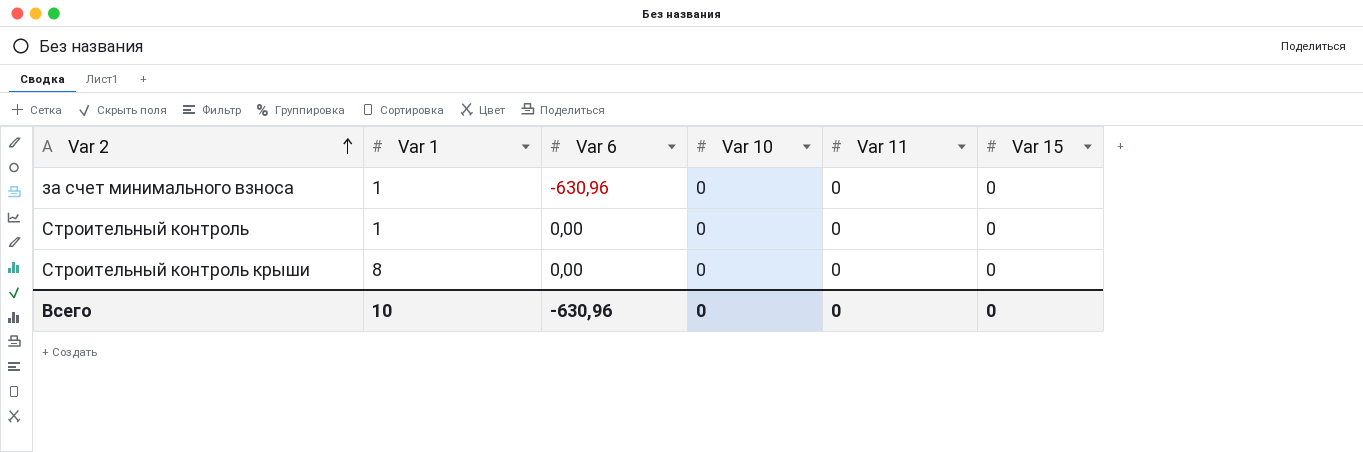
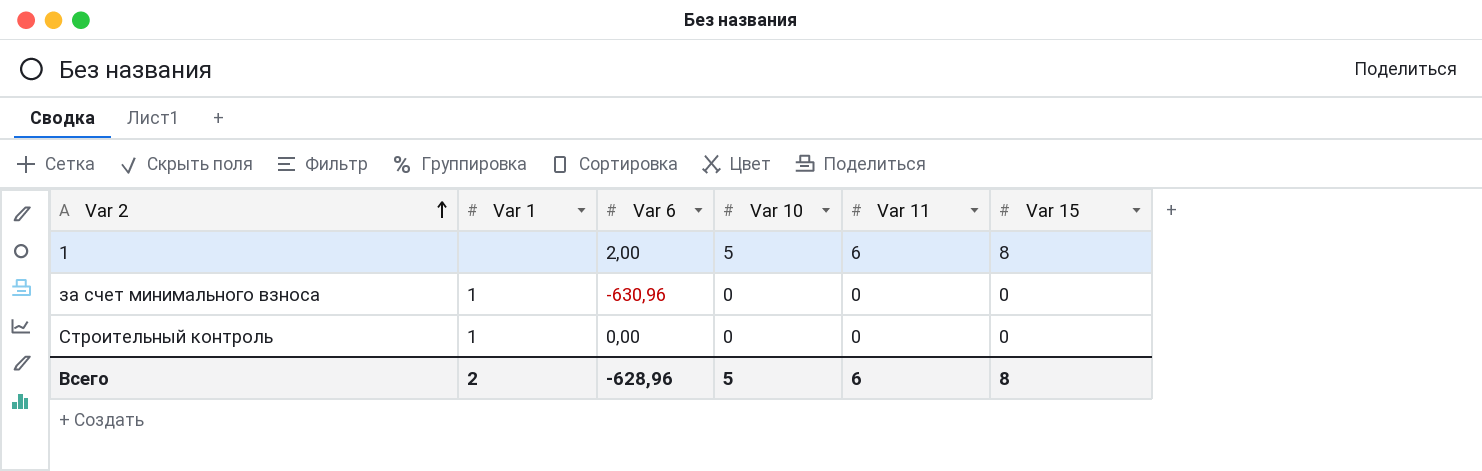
row Строительный контроль крыши: 8 | 0,00 | 0 | 0 | 0 -> none
row 1: none -> none | 2,00 | 5 | 6 | 8
Всего | Var 1: 10 -> 2
Всего | Var 6: -630,96 -> -628,96
Всего | Var 10: 0 -> 5
Всего | Var 11: 0 -> 6
Всего | Var 15: 0 -> 8

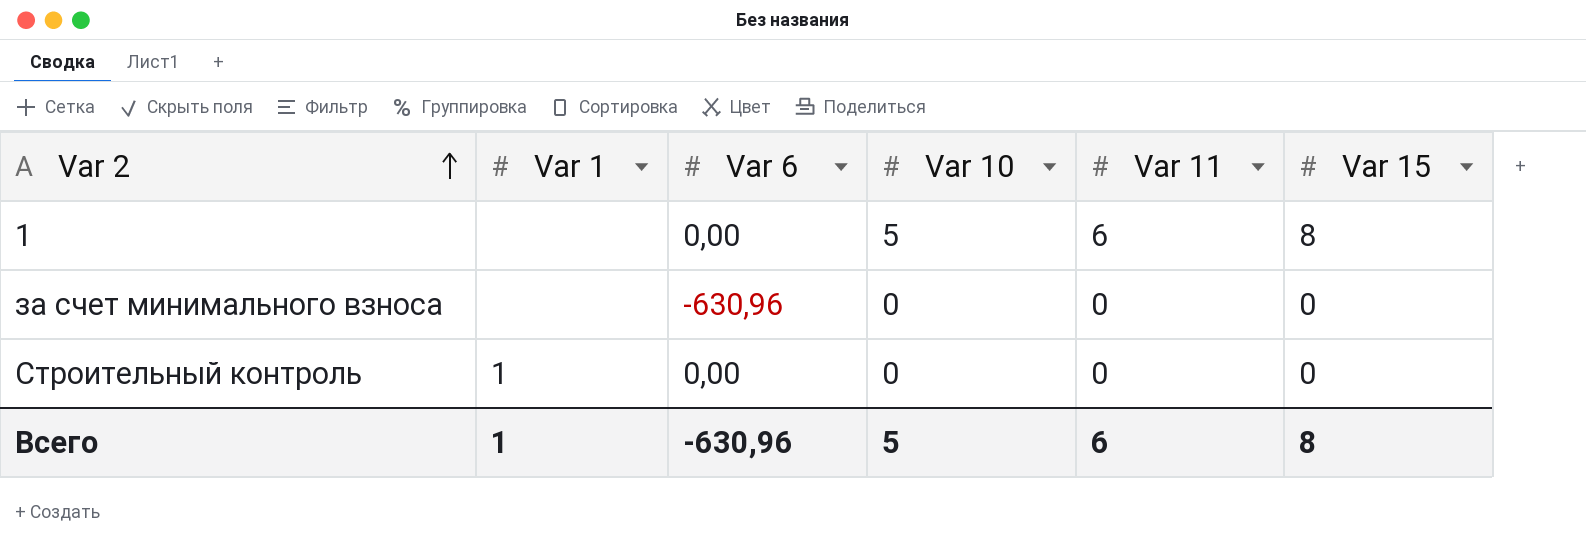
1 | Var 6: 2,00 -> 0,00
за счет минимального взноса | Var 1: 1 -> none
Всего | Var 1: 2 -> 1
Всего | Var 6: -628,96 -> -630,96

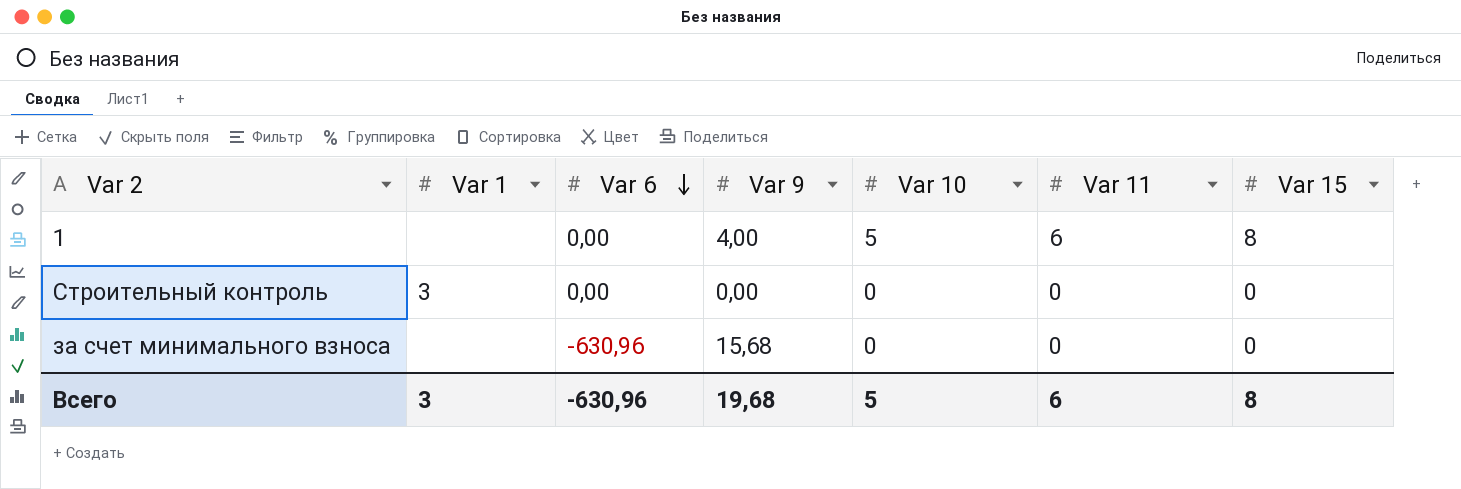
row order: Var 2 ascending -> Var 6 descending
column Var 9 | position: none -> 4
Строительный контроль | Var 1: 1 -> 3
Всего | Var 1: 1 -> 3

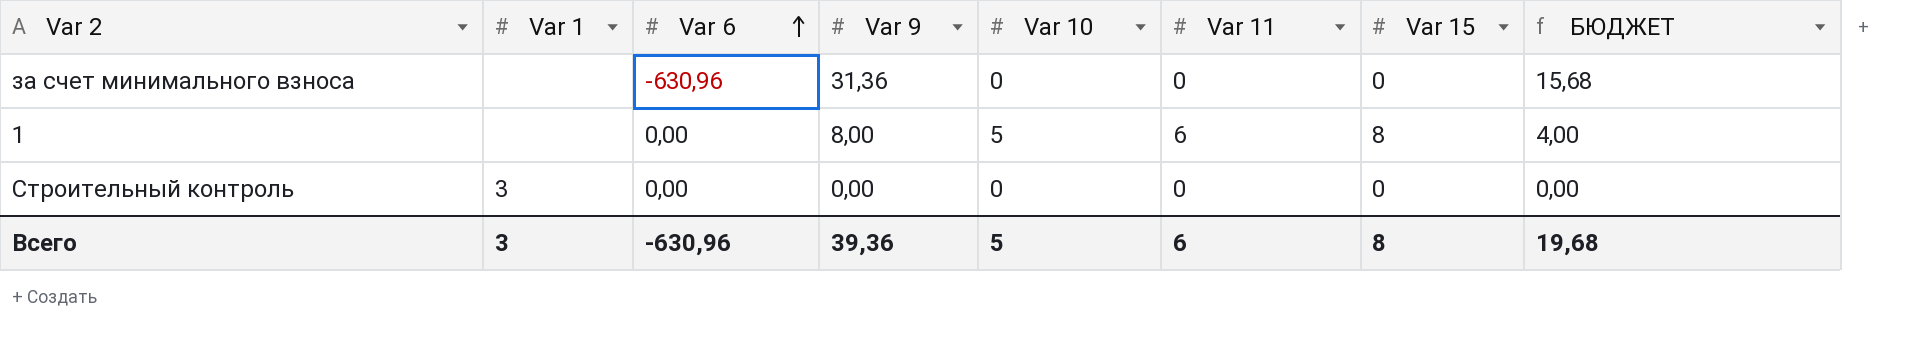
row order: Var 6 descending -> Var 6 ascending
column БЮДЖЕТ | formula: none -> [Var 9] * 0,5
за счет минимального взноса | Var 9: 15,68 -> 31,36
1 | Var 9: 4,00 -> 8,00
Всего | Var 9: 19,68 -> 39,36

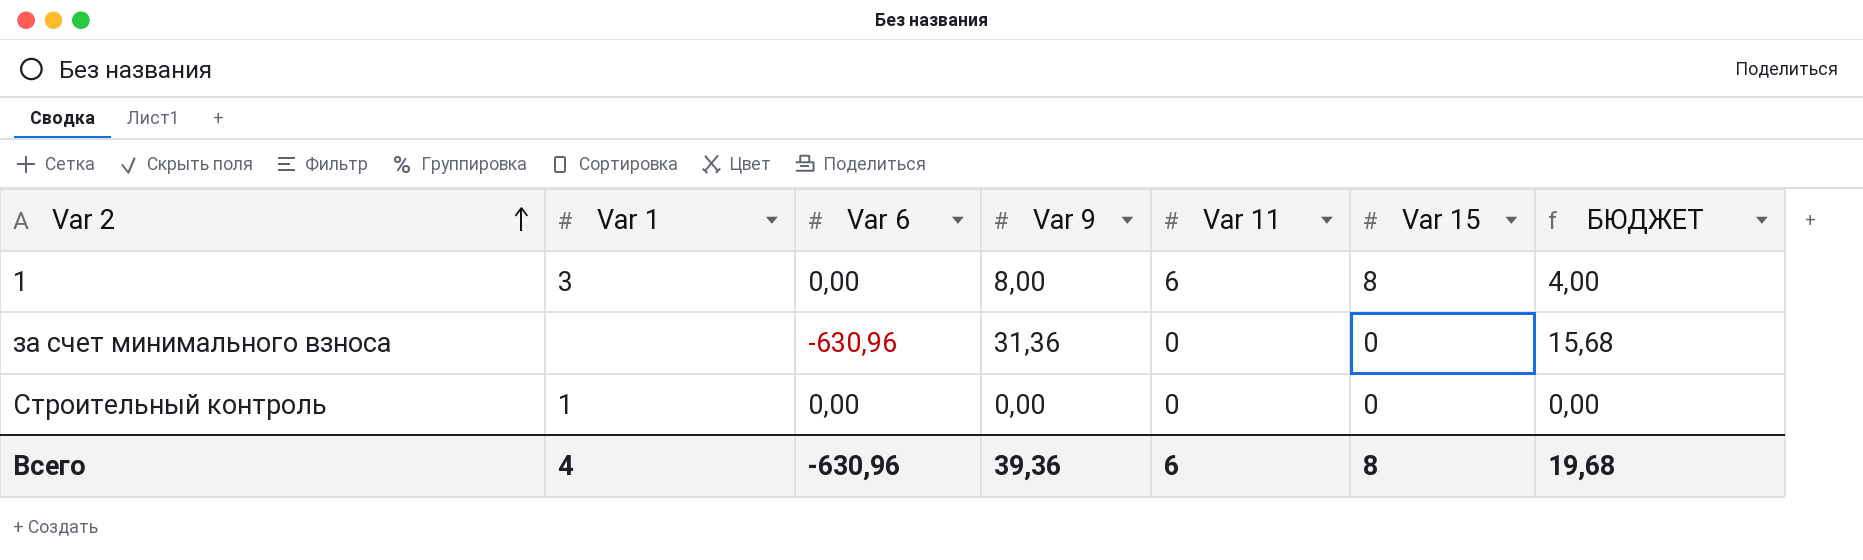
row order: Var 6 ascending -> Var 2 ascending
column Var 10 | position: 5 -> none
1 | Var 1: none -> 3
Строительный контроль | Var 1: 3 -> 1
Всего | Var 1: 3 -> 4

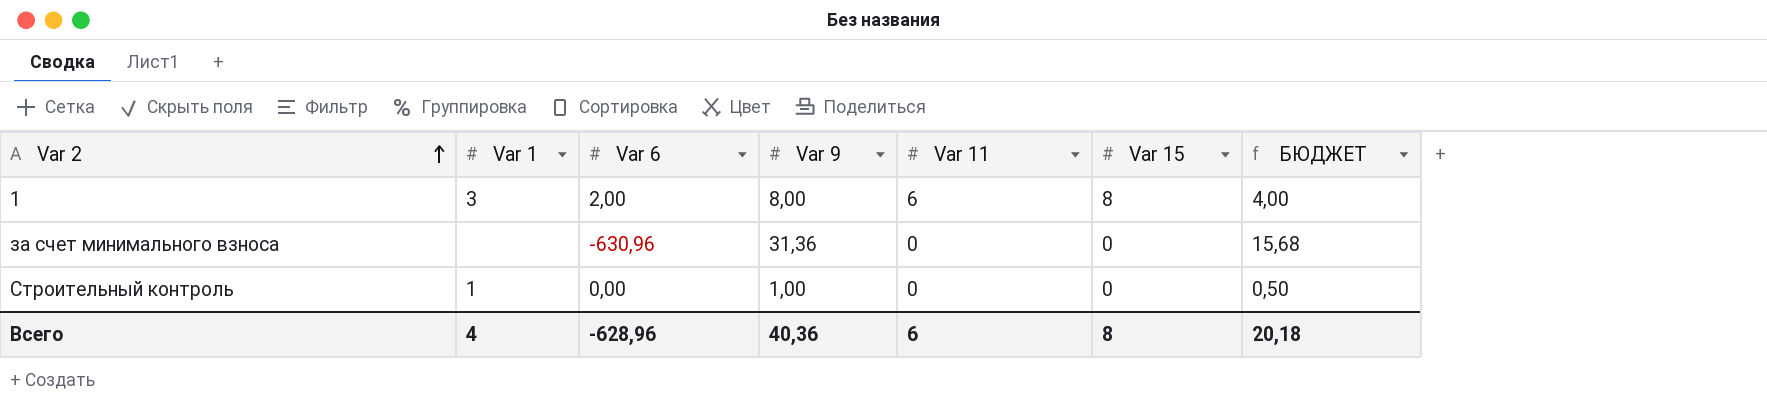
1 | Var 6: 0,00 -> 2,00
Строительный контроль | Var 9: 0,00 -> 1,00
Строительный контроль | БЮДЖЕТ: 0,00 -> 0,50
Всего | Var 6: -630,96 -> -628,96
Всего | Var 9: 39,36 -> 40,36
Всего | БЮДЖЕТ: 19,68 -> 20,18

